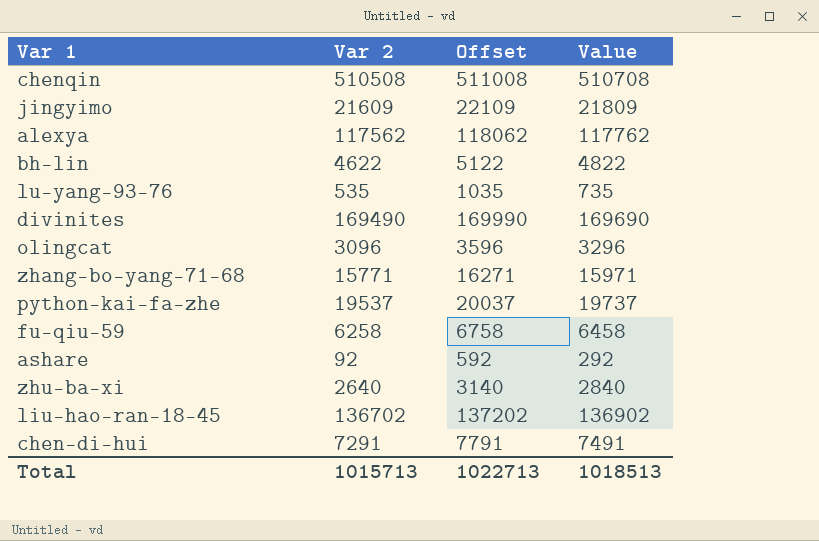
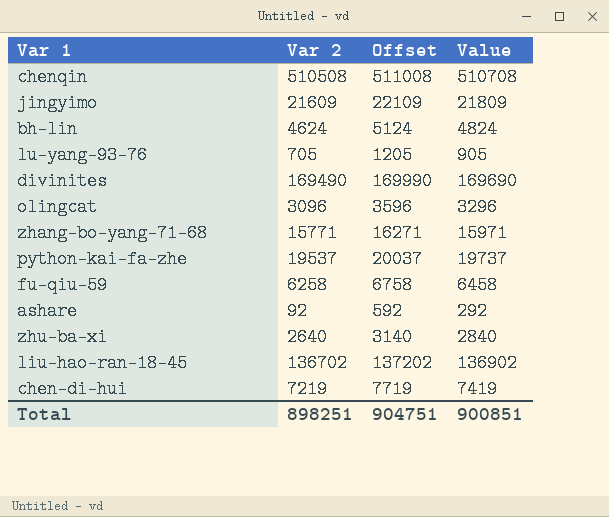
row alexya: 117562 | 118062 | 117762 -> none
bh-lin | Var 2: 4622 -> 4624
bh-lin | Offset: 5122 -> 5124
bh-lin | Value: 4822 -> 4824
lu-yang-93-76 | Var 2: 535 -> 705
lu-yang-93-76 | Offset: 1035 -> 1205
lu-yang-93-76 | Value: 735 -> 905
chen-di-hui | Var 2: 7291 -> 7219
chen-di-hui | Offset: 7791 -> 7719
chen-di-hui | Value: 7491 -> 7419
Total | Var 2: 1015713 -> 898251
Total | Offset: 1022713 -> 904751
Total | Value: 1018513 -> 900851

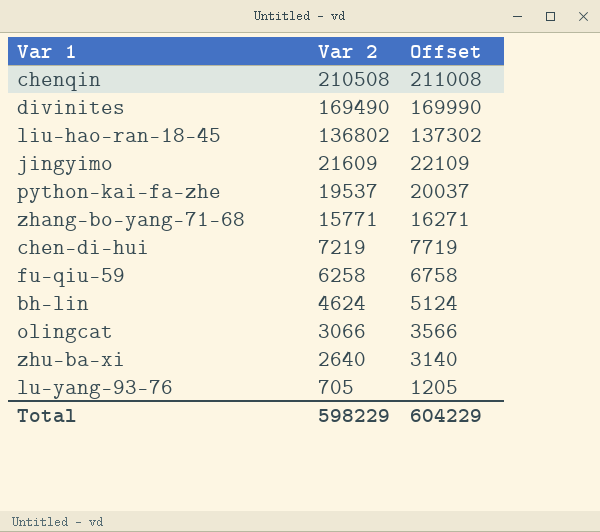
row order: none -> Var 2 descending
column Value | formula: [Var 2] + 200 -> none
row ashare: 92 | 592 | 292 -> none
chenqin | Var 2: 510508 -> 210508
chenqin | Offset: 511008 -> 211008
liu-hao-ran-18-45 | Var 2: 136702 -> 136802
liu-hao-ran-18-45 | Offset: 137202 -> 137302
olingcat | Var 2: 3096 -> 3066
olingcat | Offset: 3596 -> 3566
Total | Var 2: 898251 -> 598229
Total | Offset: 904751 -> 604229

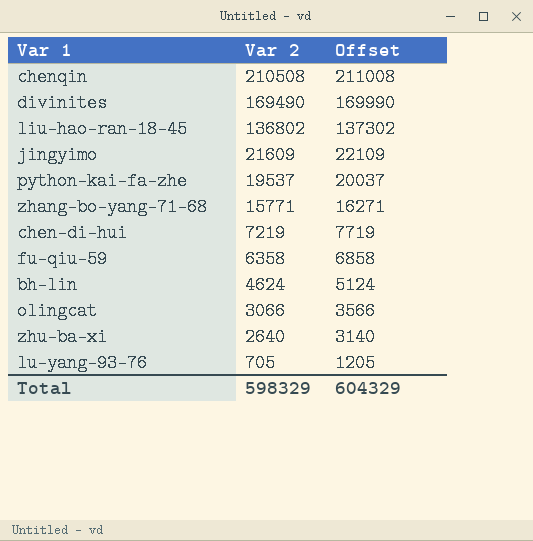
fu-qiu-59 | Var 2: 6258 -> 6358
fu-qiu-59 | Offset: 6758 -> 6858
Total | Var 2: 598229 -> 598329
Total | Offset: 604229 -> 604329

